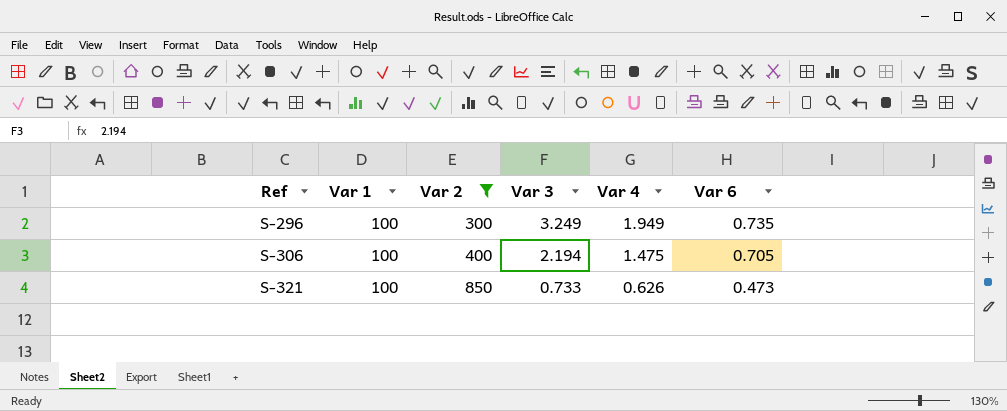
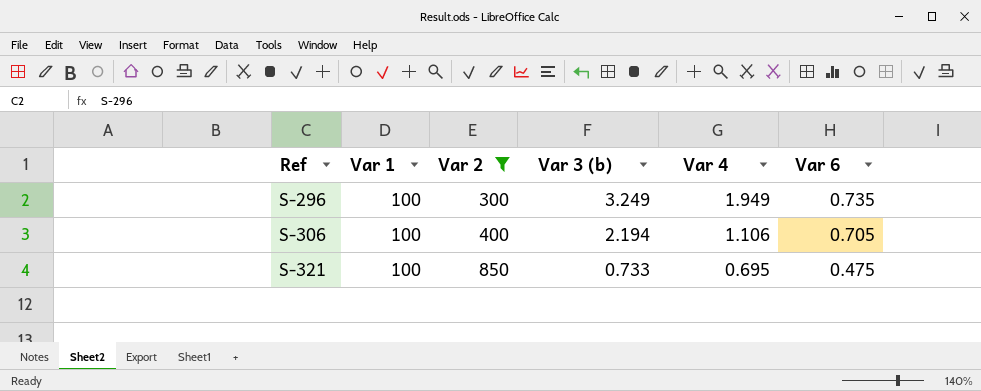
column name: Var 3 -> Var 3 (b)
S-306 | Var 4: 1.475 -> 1.106
S-321 | Var 4: 0.626 -> 0.695
S-321 | Var 6: 0.473 -> 0.475

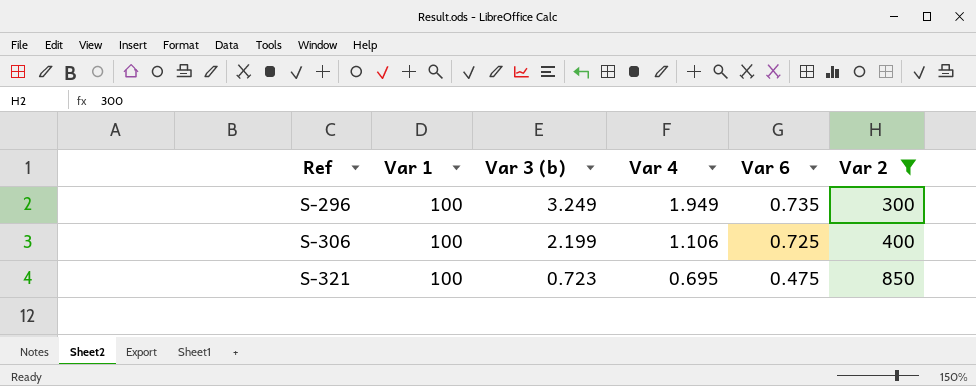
column Var 2 | position: 3 -> 6
S-306 | Var 3 (b): 2.194 -> 2.199
S-306 | Var 6: 0.705 -> 0.725
S-321 | Var 3 (b): 0.733 -> 0.723

